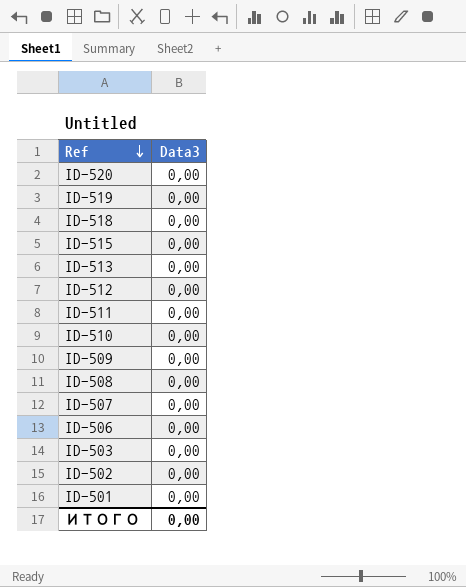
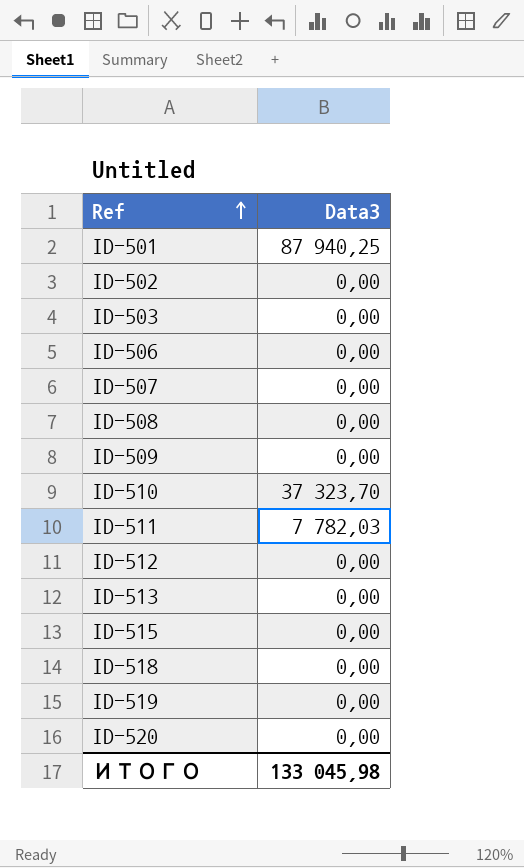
row order: Ref descending -> Ref ascending
ID-501 | Data3: 0,00 -> 87 940,25
ID-510 | Data3: 0,00 -> 37 323,70
ID-511 | Data3: 0,00 -> 7 782,03
ИТОГО | Data3: 0,00 -> 133 045,98

